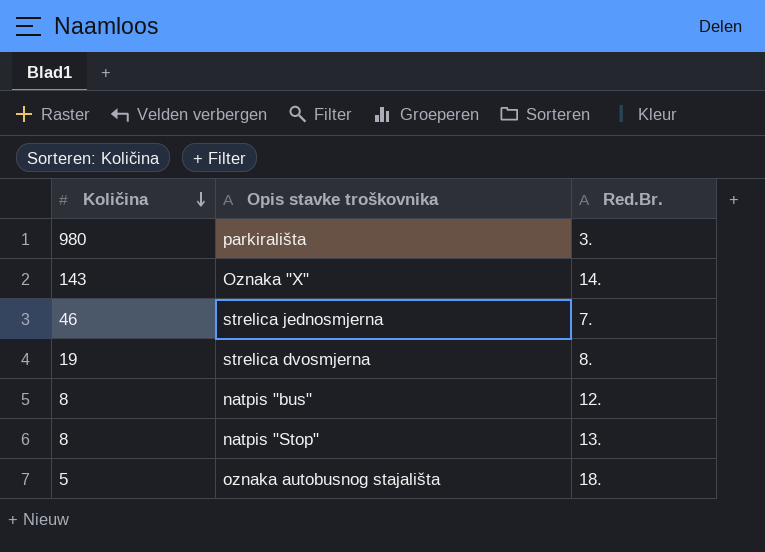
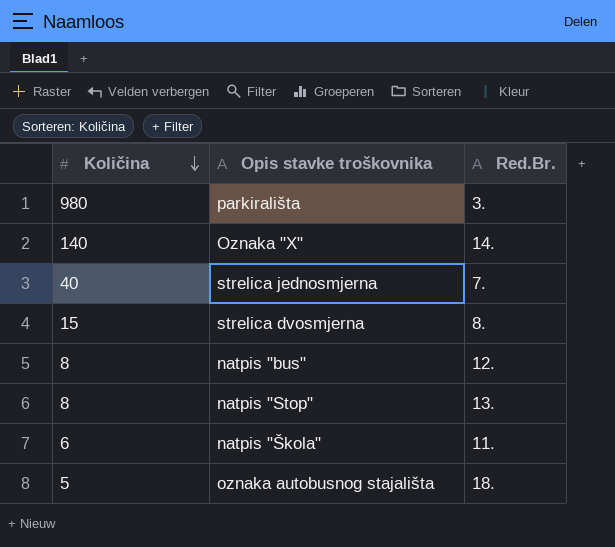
Oznaka "X" | Količina: 143 -> 140
strelica jednosmjerna | Količina: 46 -> 40
strelica dvosmjerna | Količina: 19 -> 15
row natpis "Škola": none -> 6 | 11.

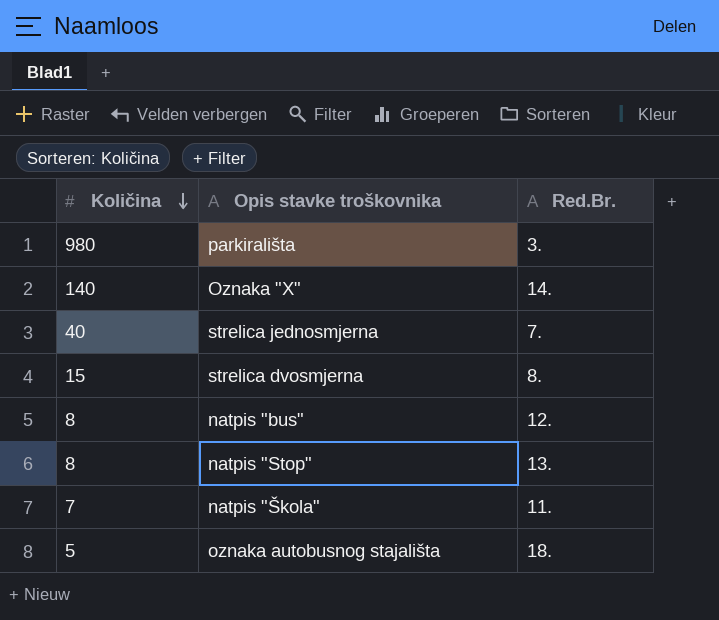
natpis "Škola" | Količina: 6 -> 7

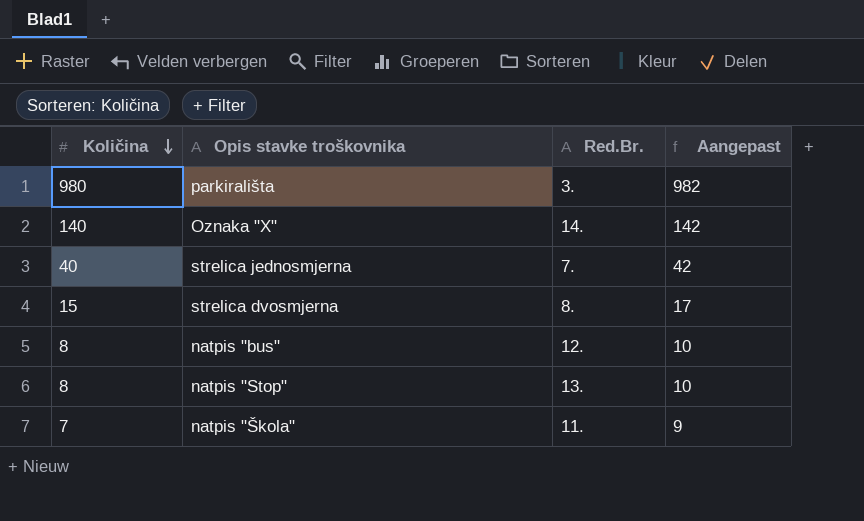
column Aangepast | formula: none -> [Količina] + 2
row oznaka autobusnog stajališta: 5 | 18. -> none

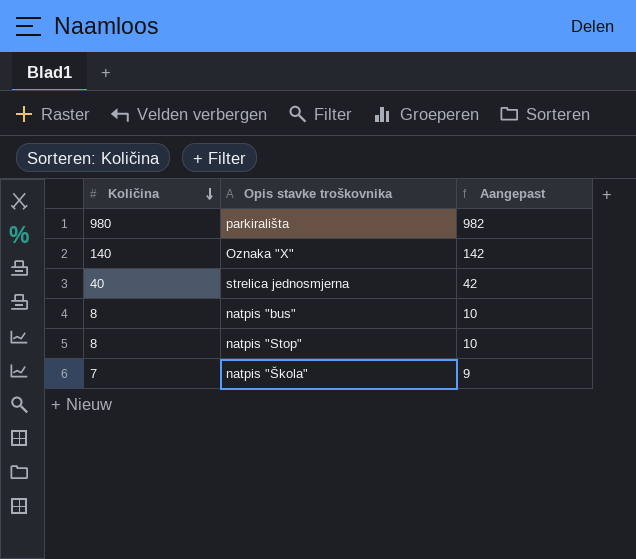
column Red.Br. | position: 3 -> none
row strelica dvosmjerna: 15 | 8. | 17 -> none

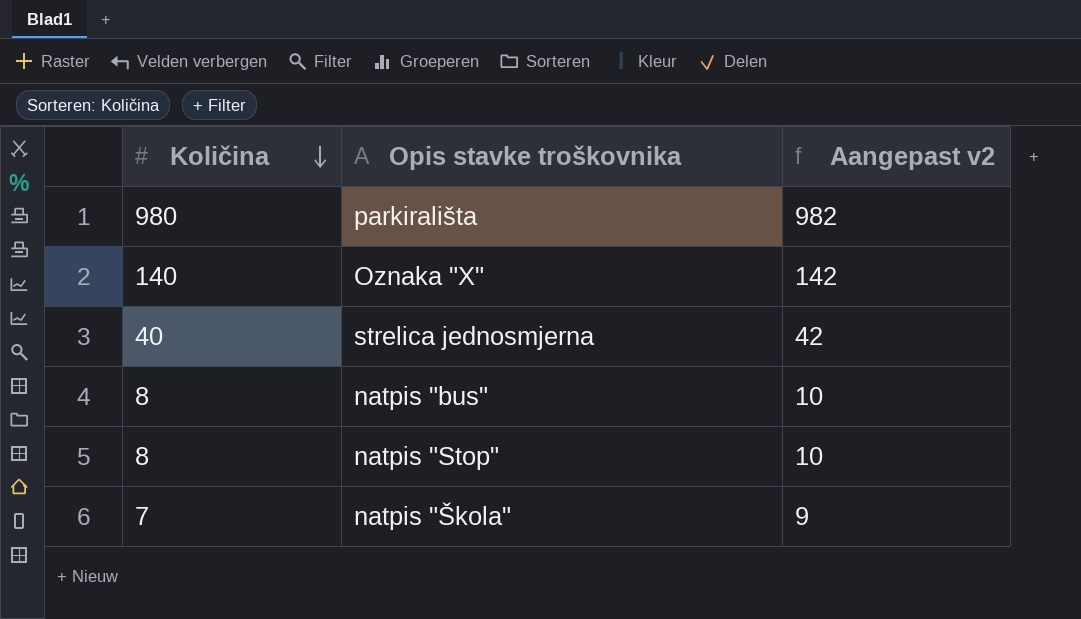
column name: Aangepast -> Aangepast v2

